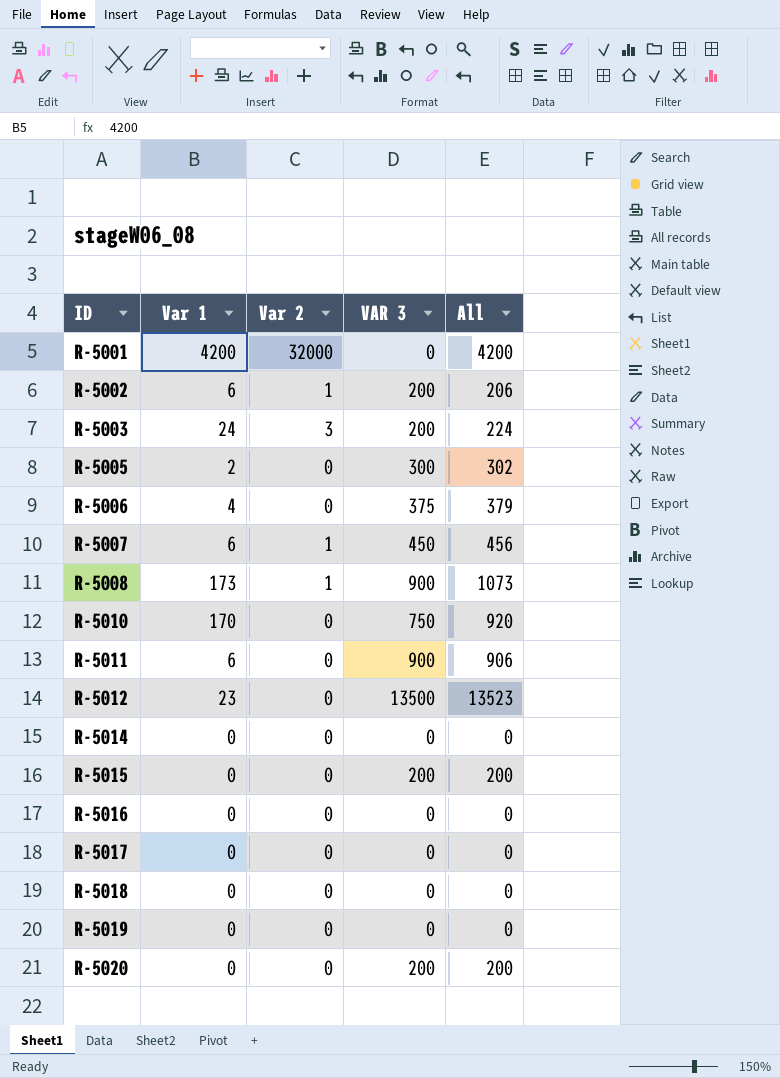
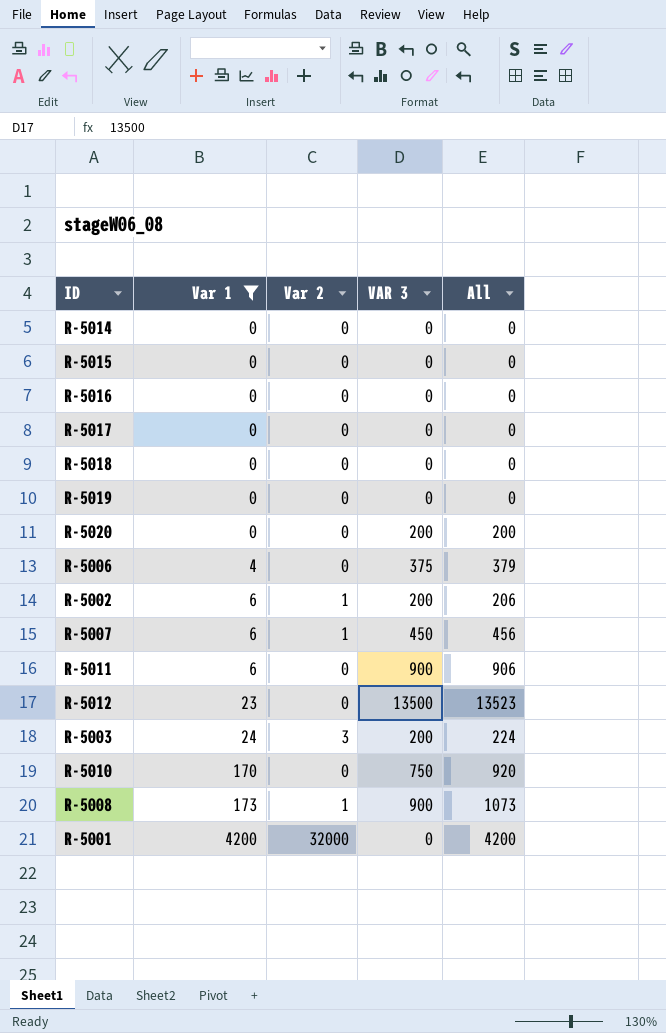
filter: none -> Var 1 != 2
row order: ID ascending -> Var 1 ascending
R-5015 | VAR 3: 200 -> 0
R-5015 | All: 200 -> 0

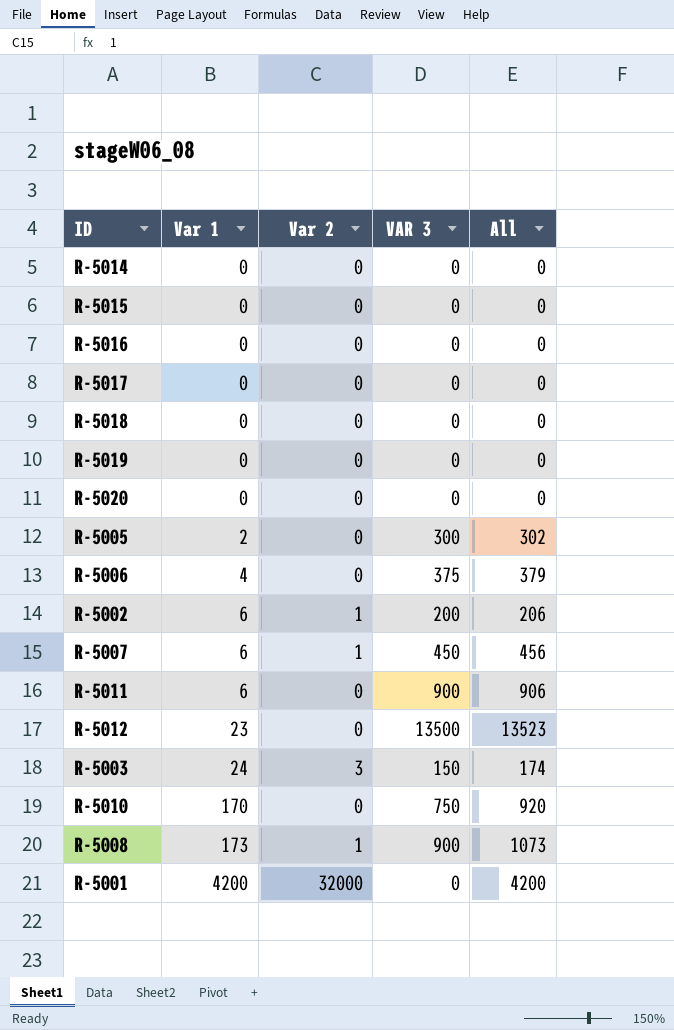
filter: Var 1 != 2 -> none
R-5020 | VAR 3: 200 -> 0
R-5020 | All: 200 -> 0
R-5003 | VAR 3: 200 -> 150
R-5003 | All: 224 -> 174

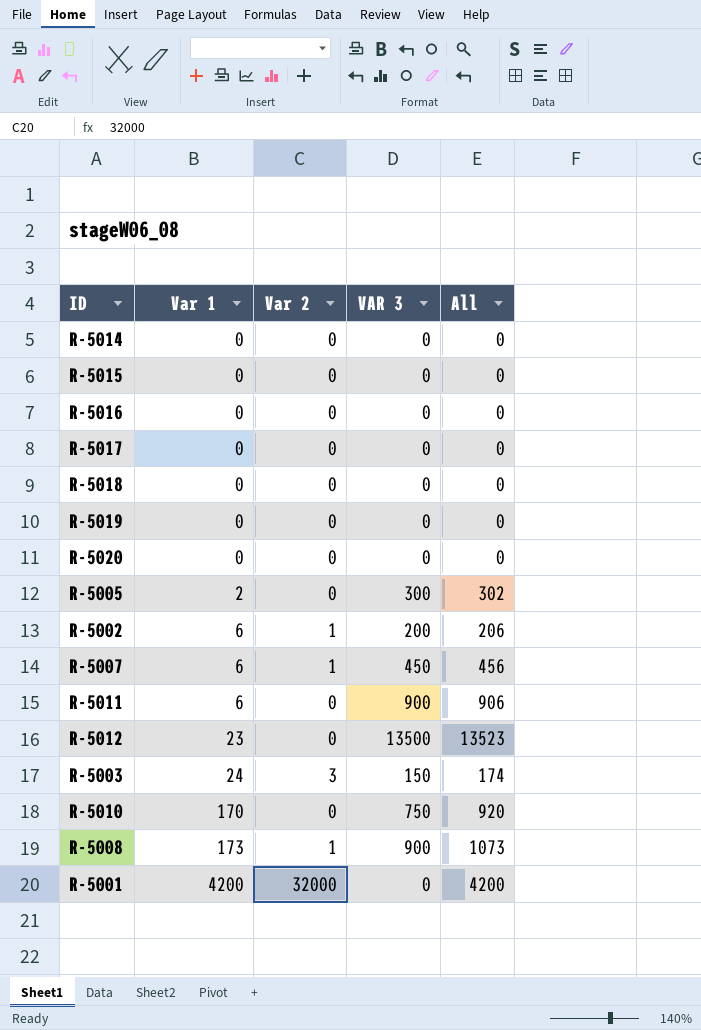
row R-5006: 4 | 0 | 375 | 379 -> none

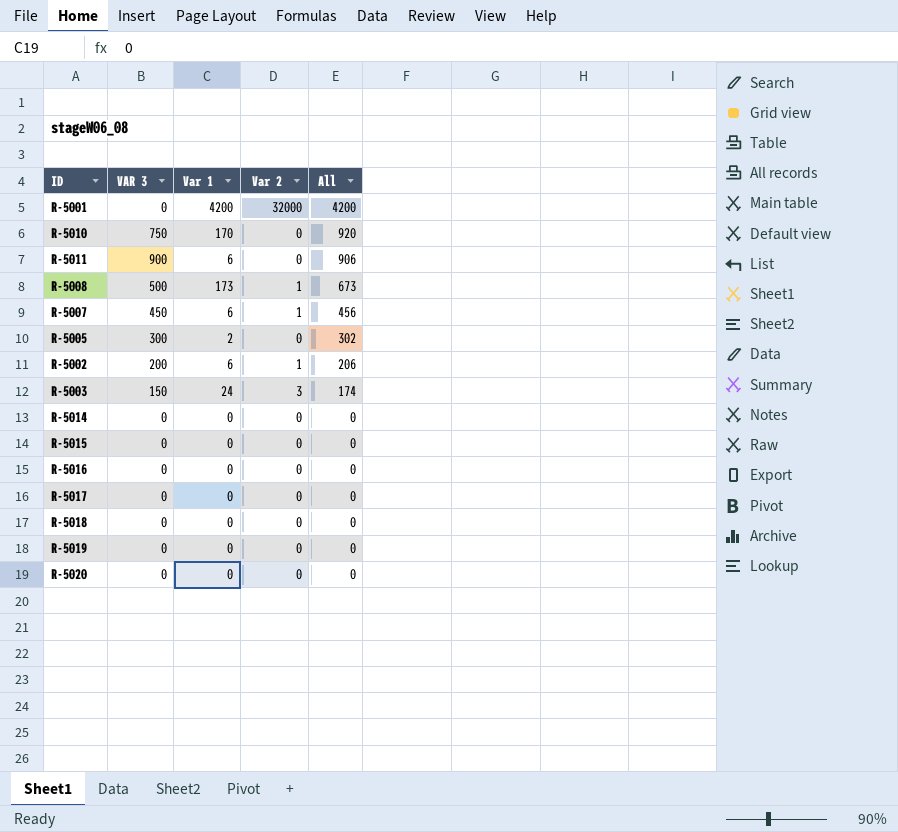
row order: Var 1 ascending -> All descending
column VAR 3 | position: 4 -> 2
row R-5012: 23 | 0 | 13500 | 13523 -> none
R-5008 | VAR 3: 900 -> 500
R-5008 | All: 1073 -> 673

